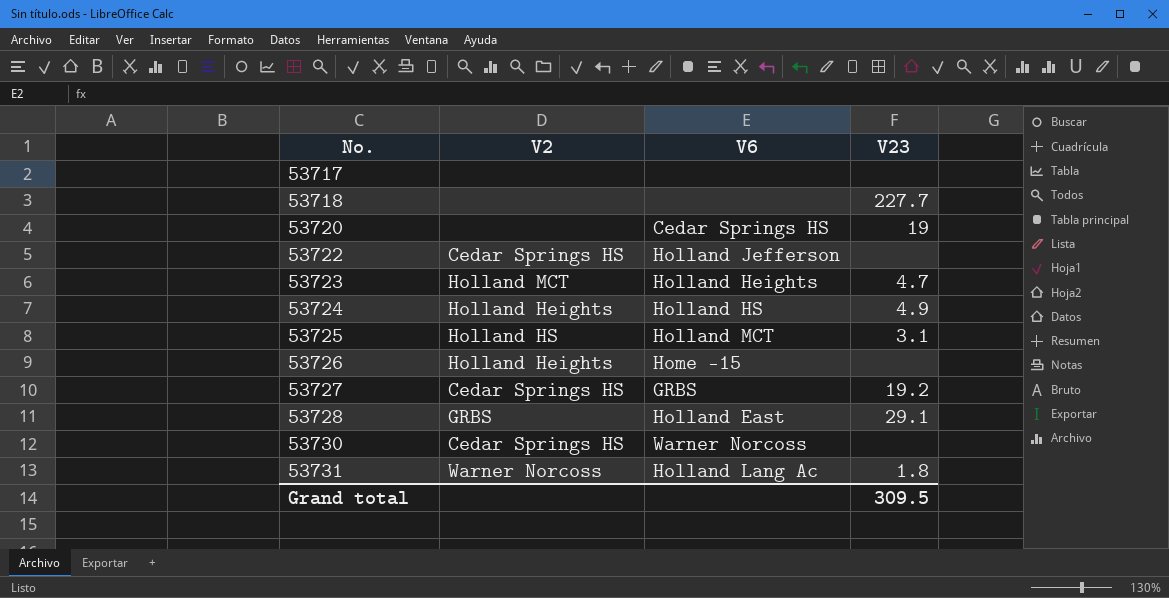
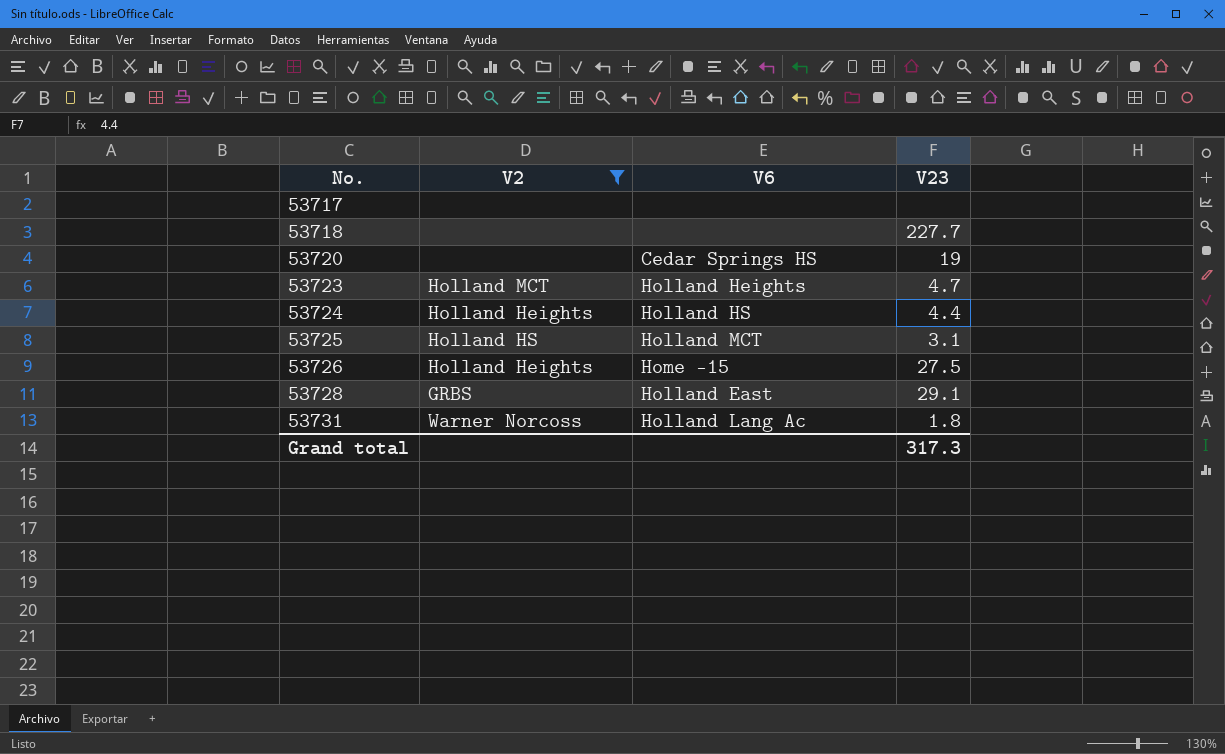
filter: none -> V2 != Cedar Springs HS
53724 | V23: 4.9 -> 4.4
53726 | V23: none -> 27.5
Grand total | V23: 309.5 -> 317.3

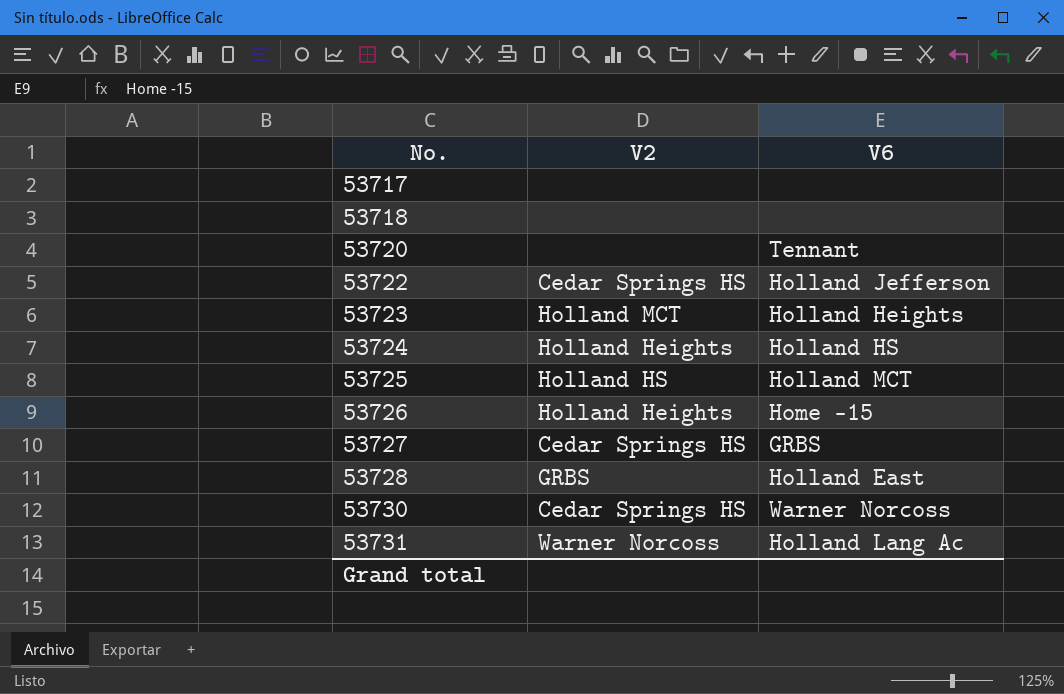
filter: V2 != Cedar Springs HS -> none
column V23 | position: 4 -> none
53720 | V6: Cedar Springs HS -> Tennant

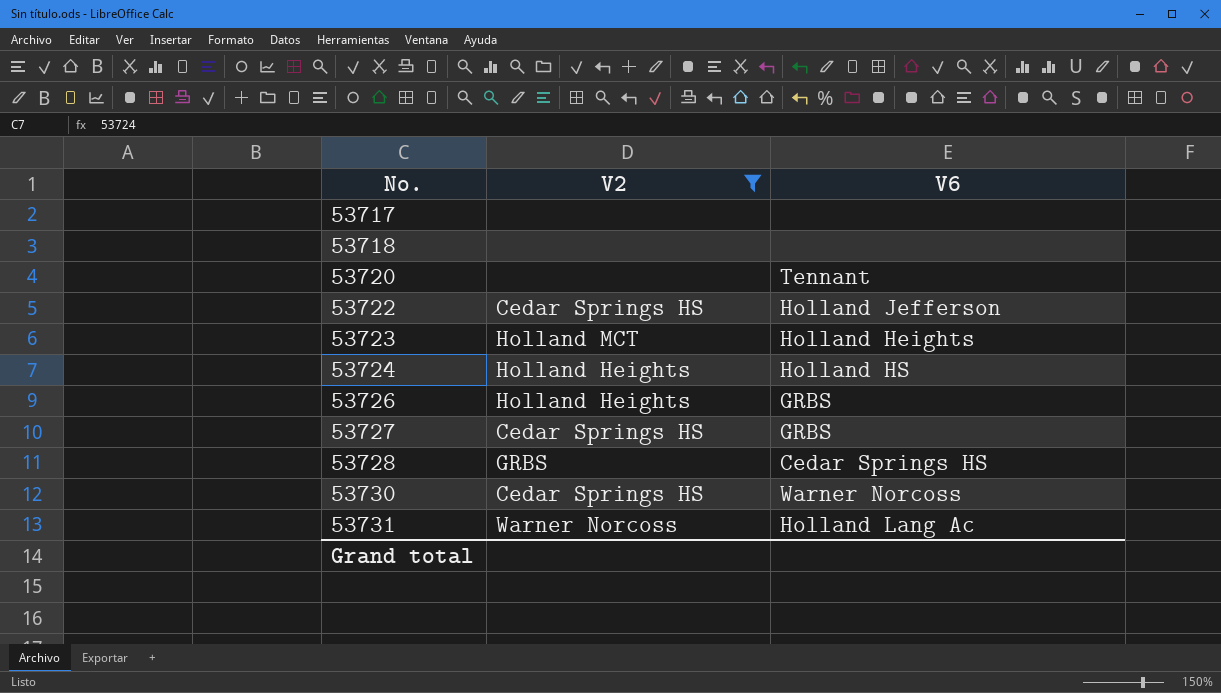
filter: none -> V2 != Holland HS
53726 | V6: Home -15 -> GRBS
53728 | V6: Holland East -> Cedar Springs HS

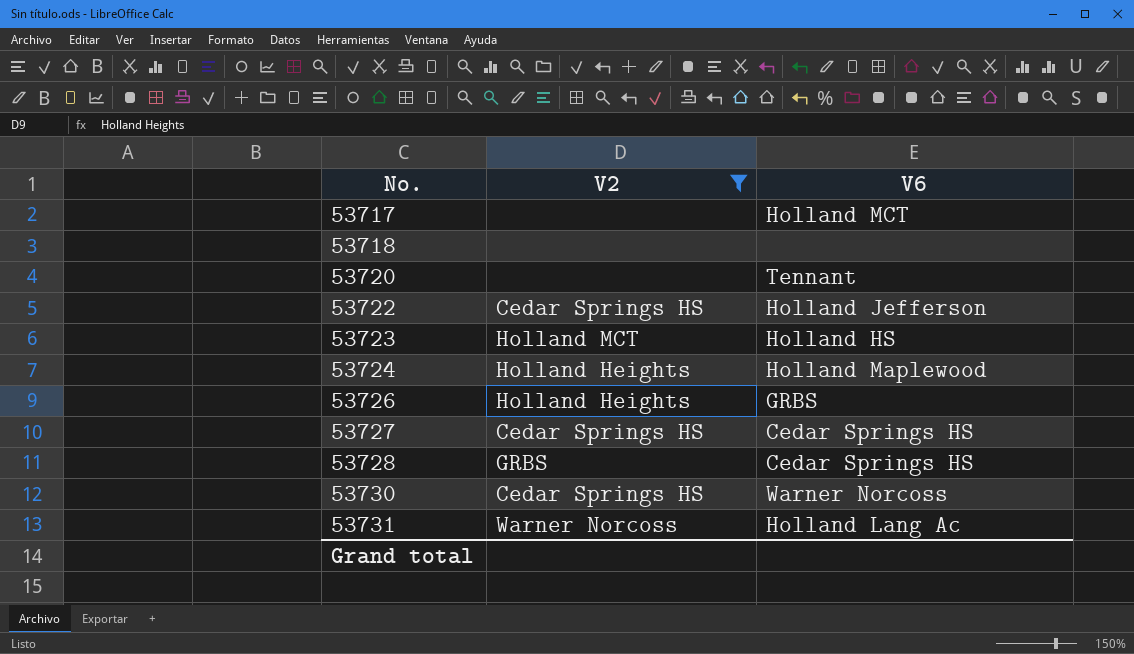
53717 | V6: none -> Holland MCT
53723 | V6: Holland Heights -> Holland HS
53724 | V6: Holland HS -> Holland Maplewood
53727 | V6: GRBS -> Cedar Springs HS

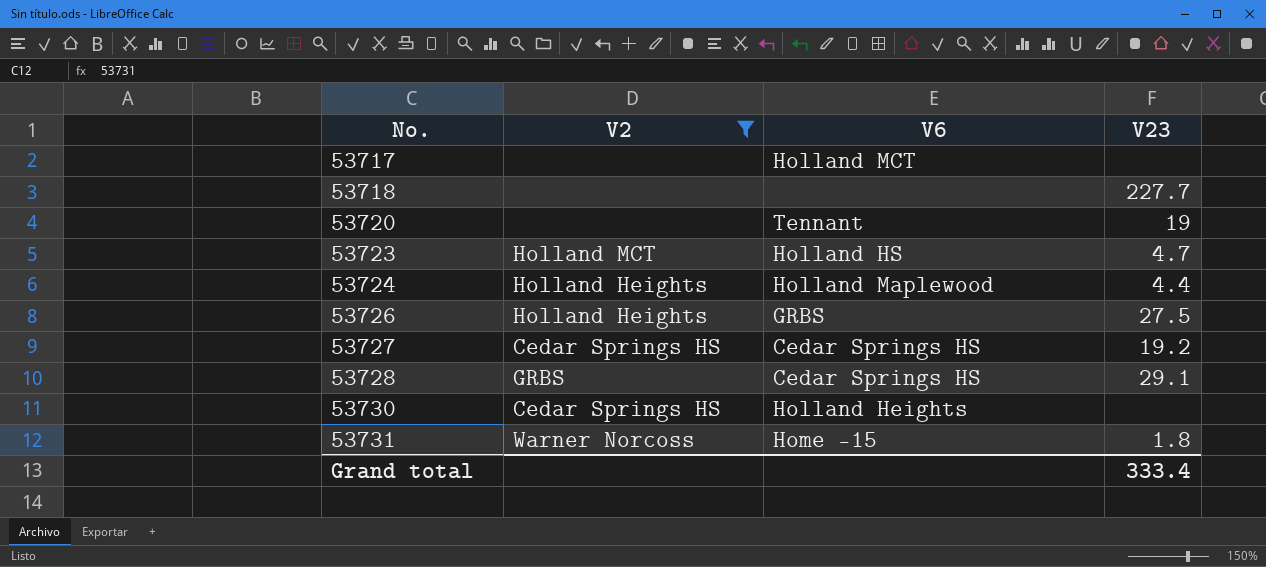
column V23 | position: none -> 4
row 53722: Cedar Springs HS | Holland Jefferson -> none
53730 | V6: Warner Norcoss -> Holland Heights
53731 | V6: Holland Lang Ac -> Home -15

